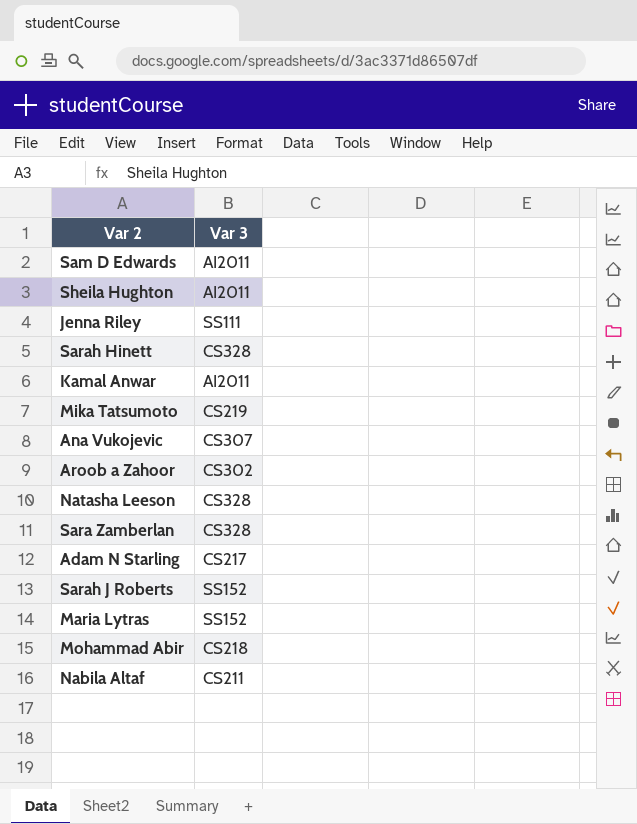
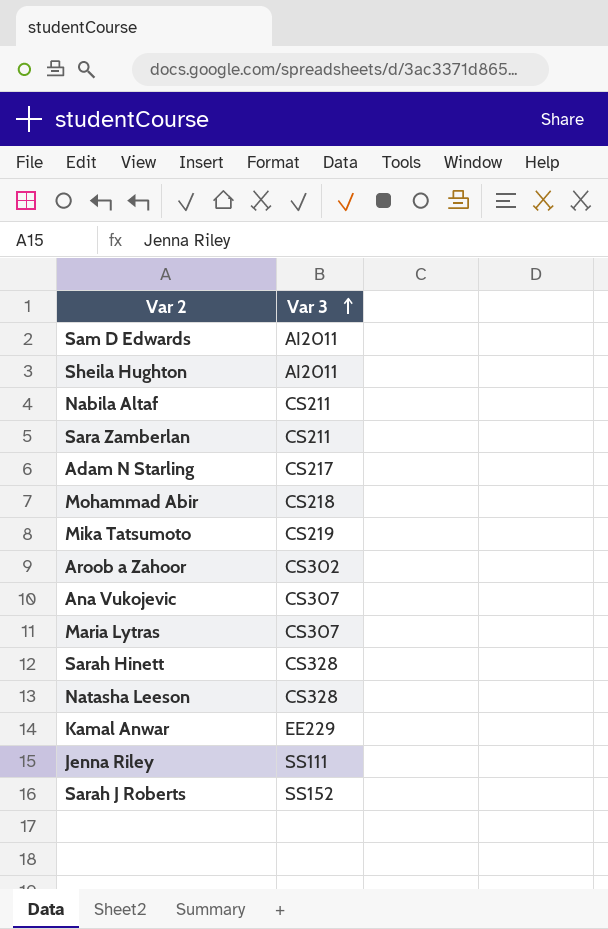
row order: none -> Var 3 ascending
Sara Zamberlan | Var 3: CS328 -> CS211
Maria Lytras | Var 3: SS152 -> CS307
Kamal Anwar | Var 3: AI2011 -> EE229

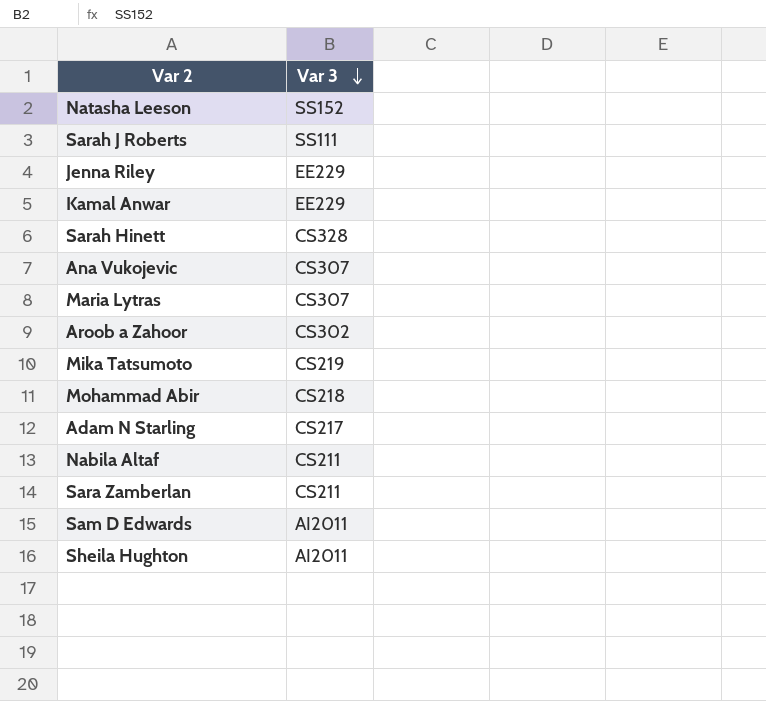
row order: Var 3 ascending -> Var 3 descending
Natasha Leeson | Var 3: CS328 -> SS152
Sarah J Roberts | Var 3: SS152 -> SS111
Jenna Riley | Var 3: SS111 -> EE229

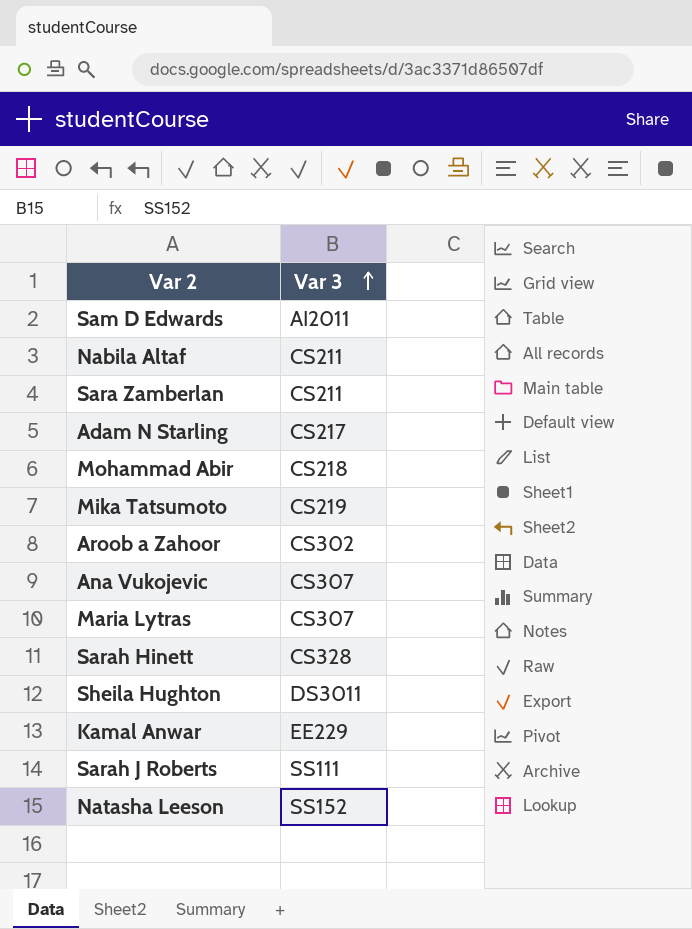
row order: Var 3 descending -> Var 3 ascending
row Jenna Riley: EE229 -> none
Sheila Hughton | Var 3: AI2011 -> DS3011

